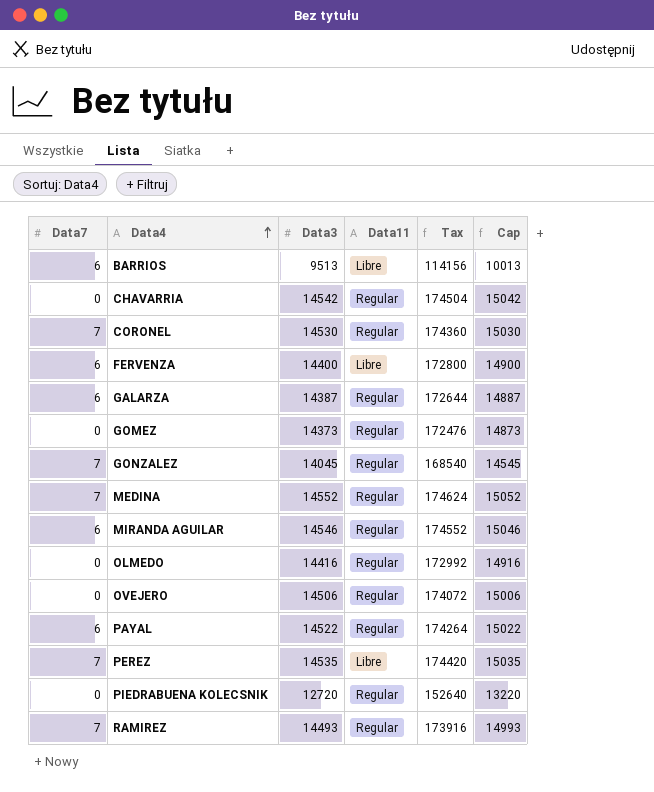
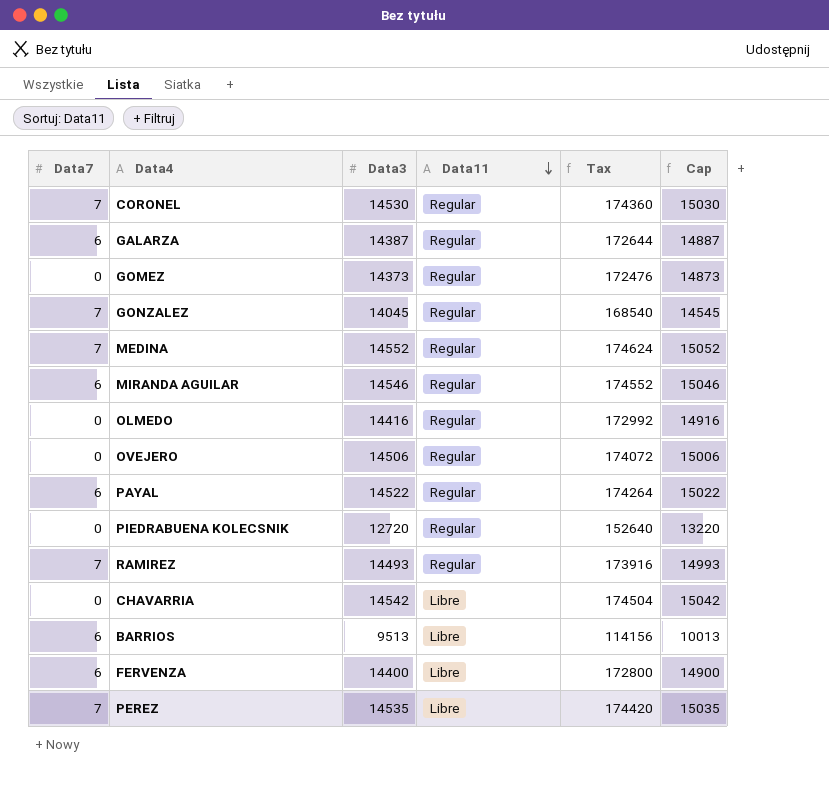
row order: Data4 ascending -> Data11 descending
CHAVARRIA | Data11: Regular -> Libre

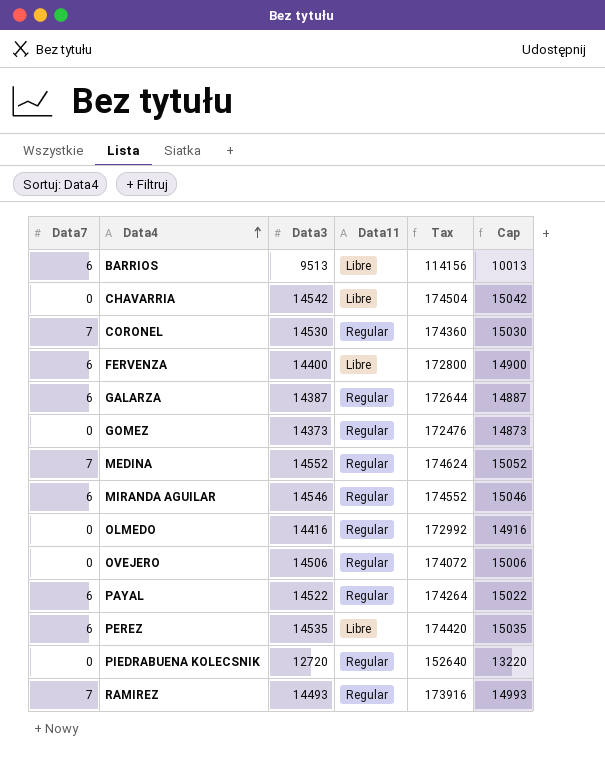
row order: Data11 descending -> Data4 ascending
row GONZALEZ: 7 | 14045 | Regular | 168540 | 14545 -> none
PEREZ | Data7: 7 -> 6

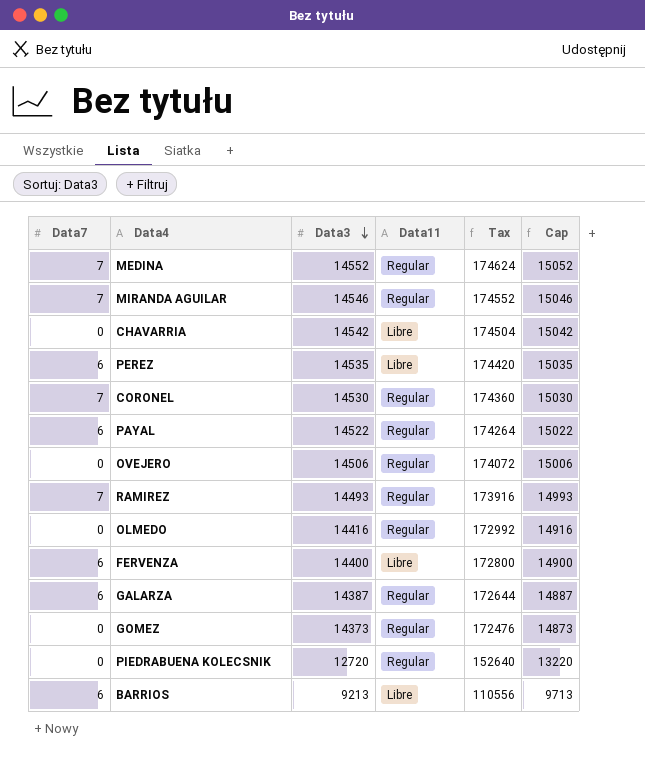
row order: Data4 ascending -> Data3 descending
MIRANDA AGUILAR | Data7: 6 -> 7
BARRIOS | Data3: 9513 -> 9213
BARRIOS | Tax: 114156 -> 110556
BARRIOS | Cap: 10013 -> 9713

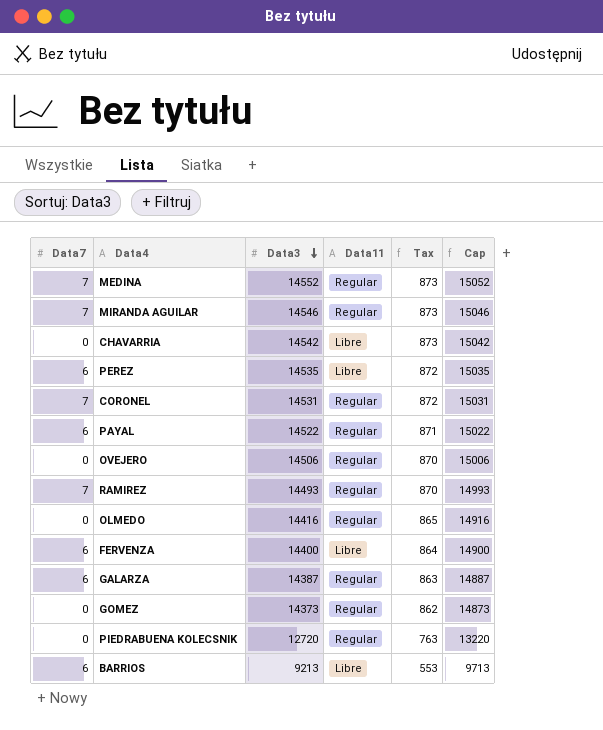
column Tax | formula: [Data3] * 12 -> [Data3] * 0.06
CORONEL | Data3: 14530 -> 14531
CORONEL | Cap: 15030 -> 15031

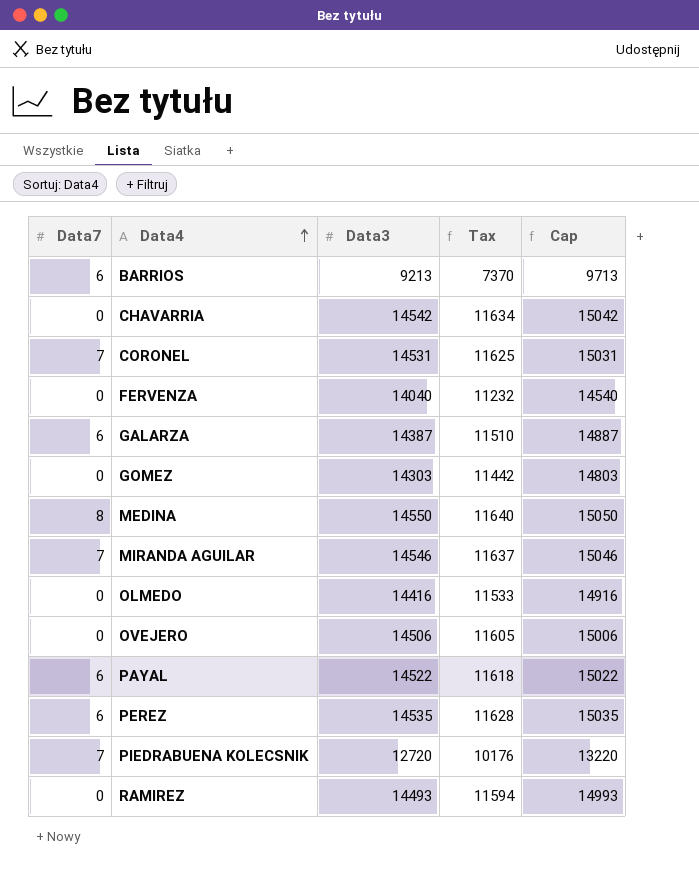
row order: Data3 descending -> Data4 ascending
column Data11 | position: 4 -> none
column Tax | formula: [Data3] * 0.06 -> [Data3] * 0.8
FERVENZA | Data7: 6 -> 0
FERVENZA | Data3: 14400 -> 14040
FERVENZA | Cap: 14900 -> 14540
GOMEZ | Data3: 14373 -> 14303
GOMEZ | Cap: 14873 -> 14803
MEDINA | Data7: 7 -> 8
MEDINA | Data3: 14552 -> 14550
MEDINA | Cap: 15052 -> 15050
PIEDRABUENA KOLECSNIK | Data7: 0 -> 7
RAMIREZ | Data7: 7 -> 0

